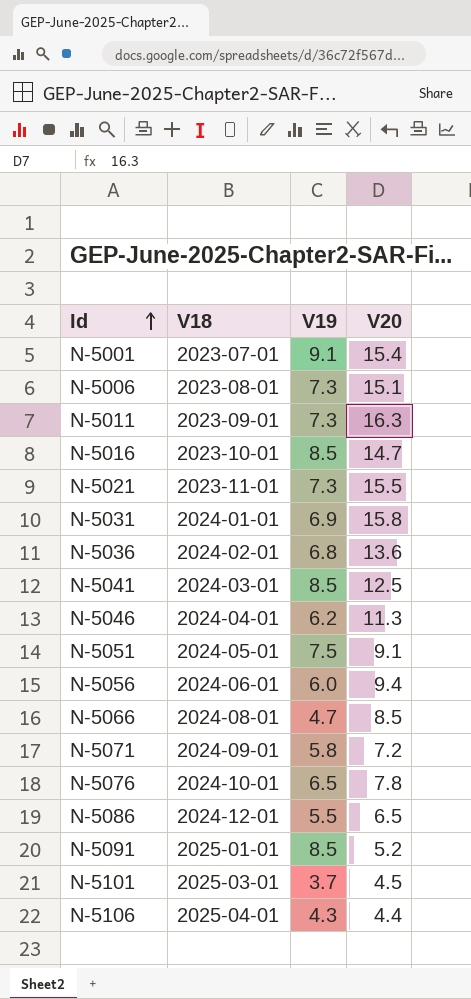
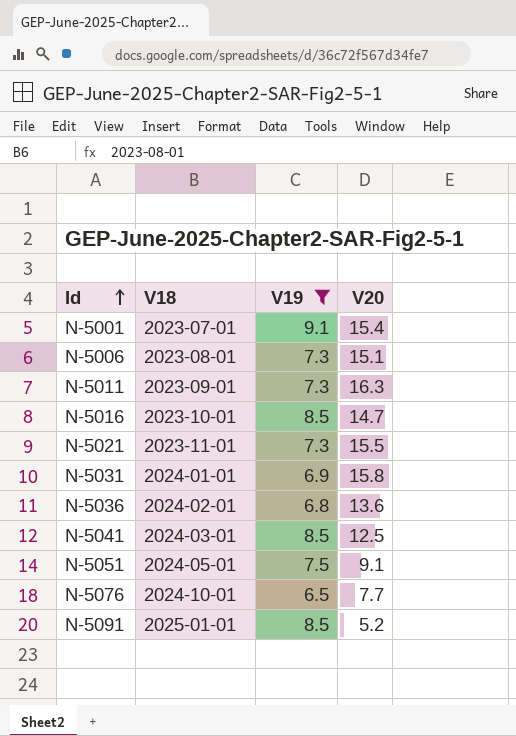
filter: none -> V19 >= 6.5
N-5076 | V20: 7.8 -> 7.7

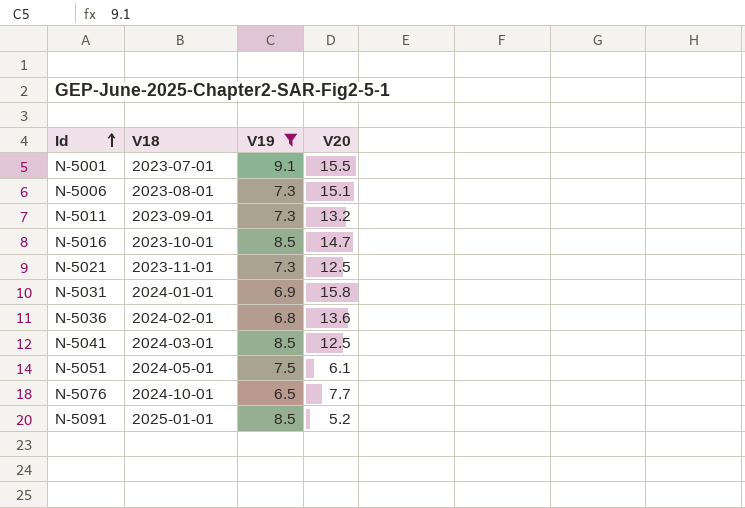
N-5001 | V20: 15.4 -> 15.5
N-5011 | V20: 16.3 -> 13.2
N-5021 | V20: 15.5 -> 12.5
N-5051 | V20: 9.1 -> 6.1

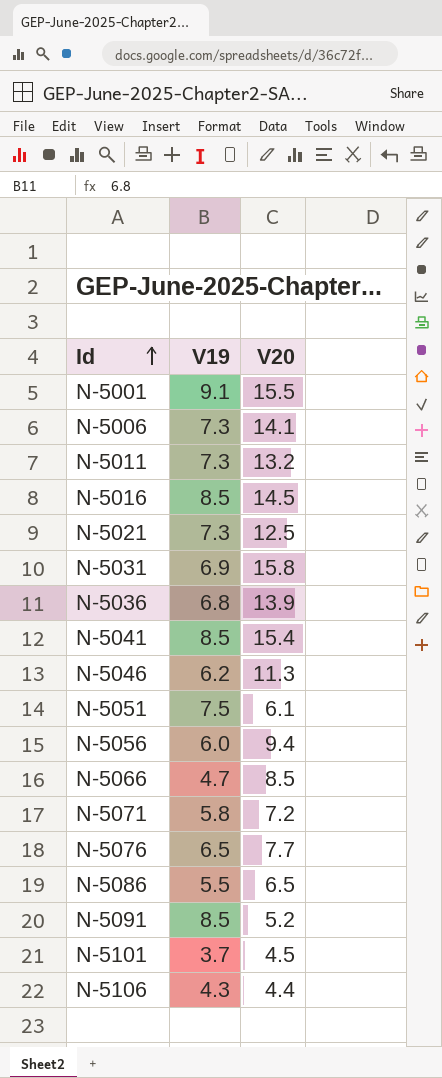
filter: V19 >= 6.5 -> none
column V18 | position: 2 -> none
N-5006 | V20: 15.1 -> 14.1
N-5016 | V20: 14.7 -> 14.5
N-5036 | V20: 13.6 -> 13.9
N-5041 | V20: 12.5 -> 15.4

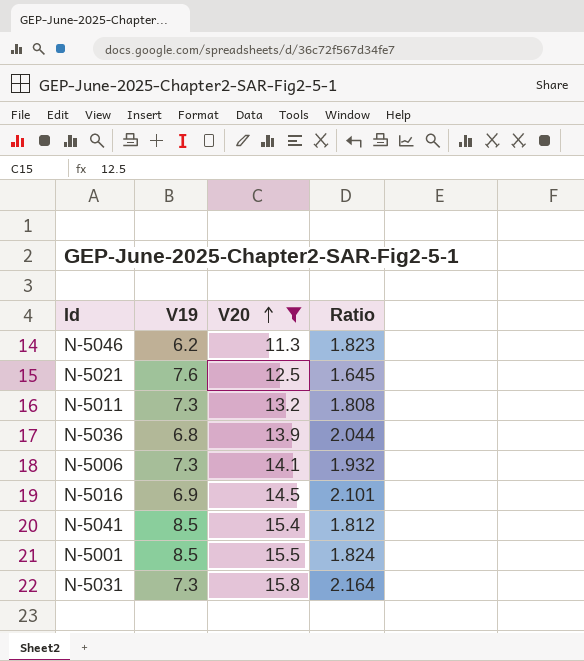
filter: none -> V20 >= 11.3
row order: Id ascending -> V20 ascending
column Ratio | formula: none -> [V20] / [V19]
N-5021 | V19: 7.3 -> 7.6
N-5016 | V19: 8.5 -> 6.9
N-5001 | V19: 9.1 -> 8.5
N-5031 | V19: 6.9 -> 7.3

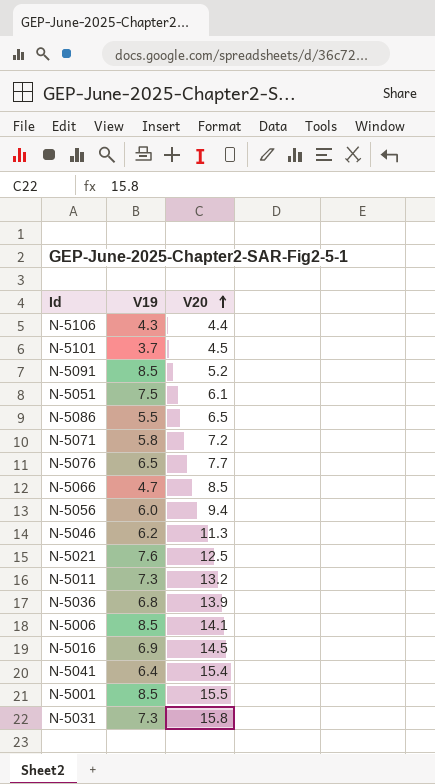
filter: V20 >= 11.3 -> none
column Ratio | formula: [V20] / [V19] -> none
N-5006 | V19: 7.3 -> 8.5
N-5041 | V19: 8.5 -> 6.4

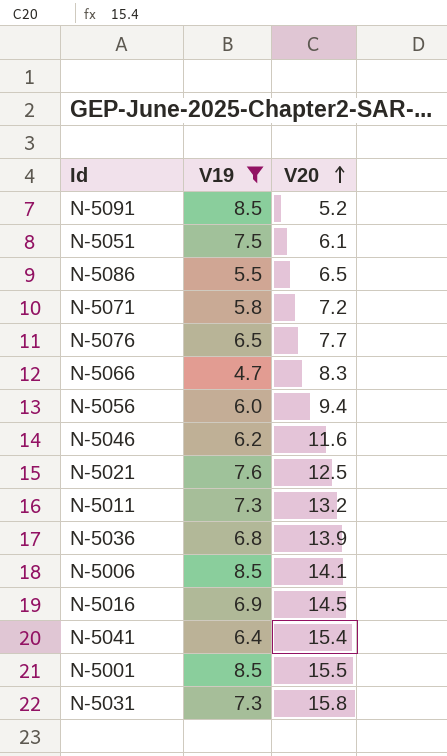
filter: none -> V19 >= 4.7
N-5066 | V20: 8.5 -> 8.3
N-5046 | V20: 11.3 -> 11.6

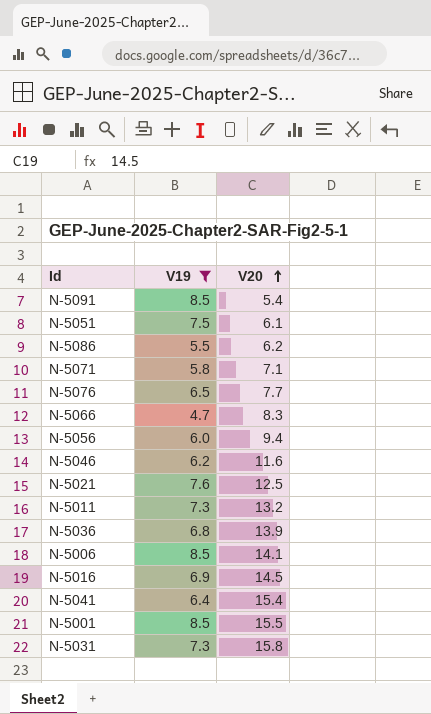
N-5091 | V20: 5.2 -> 5.4
N-5086 | V20: 6.5 -> 6.2
N-5071 | V20: 7.2 -> 7.1

